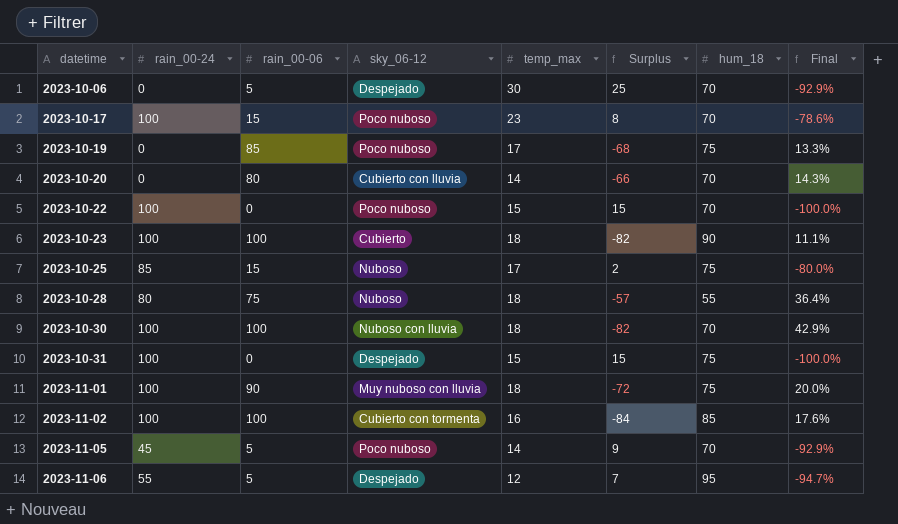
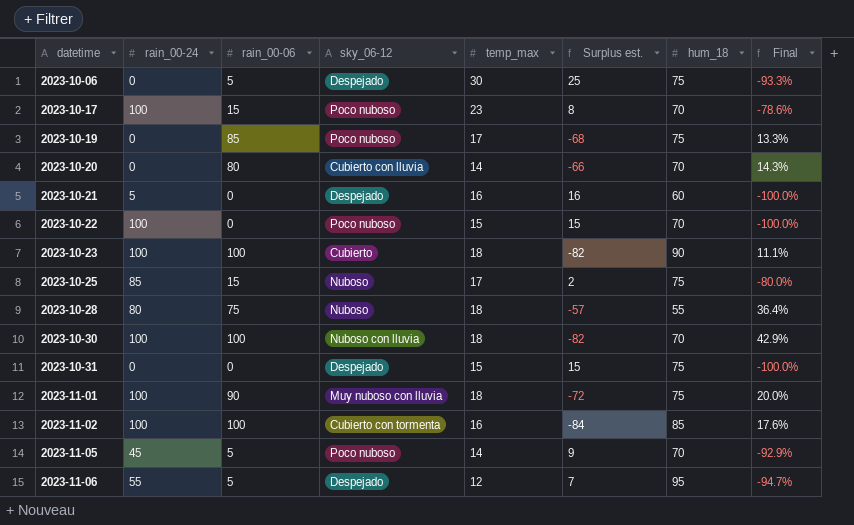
column name: Surplus -> Surplus est.
2023-10-06 | hum_18: 70 -> 75
2023-10-06 | Final: -92.9% -> -93.3%
row 2023-10-21: none -> 5 | 0 | Despejado | 16 | 16 | 60 | -100.0%
2023-10-31 | rain_00-24: 100 -> 0

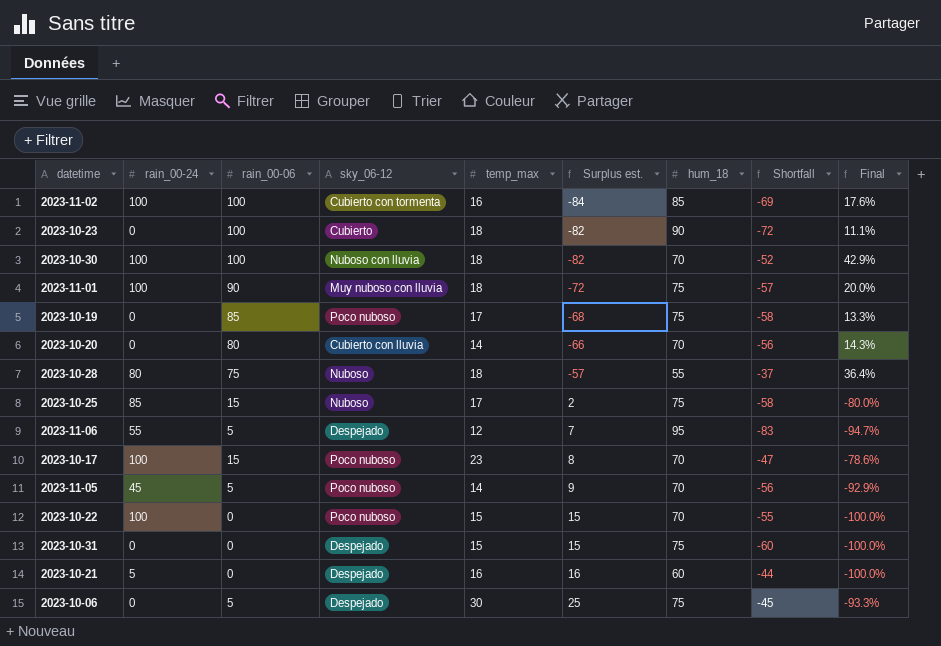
row order: datetime ascending -> Surplus est. ascending
column Shortfall | formula: none -> [temp_max] - [hum_18]
2023-10-23 | rain_00-24: 100 -> 0

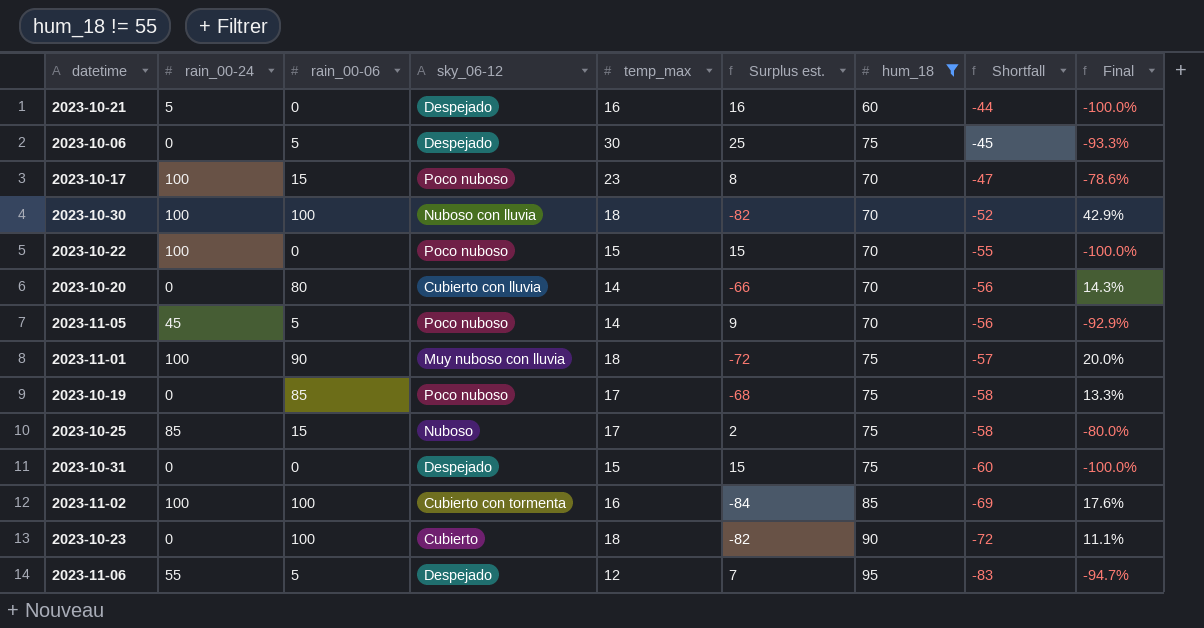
filter: none -> hum_18 != 55
row order: Surplus est. ascending -> Shortfall descending

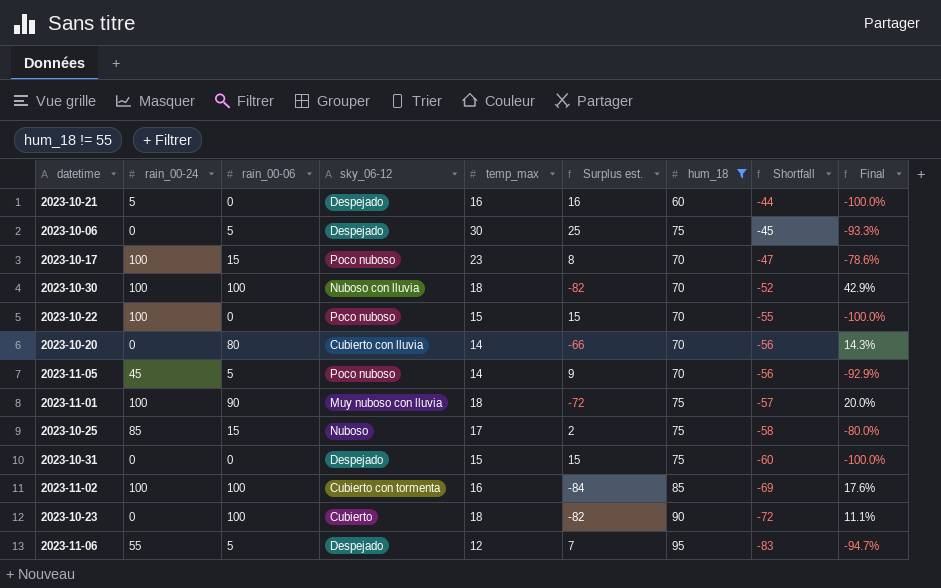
row 2023-10-19: 0 | 85 | Poco nuboso | 17 | -68 | 75 | -58 | 13.3% -> none

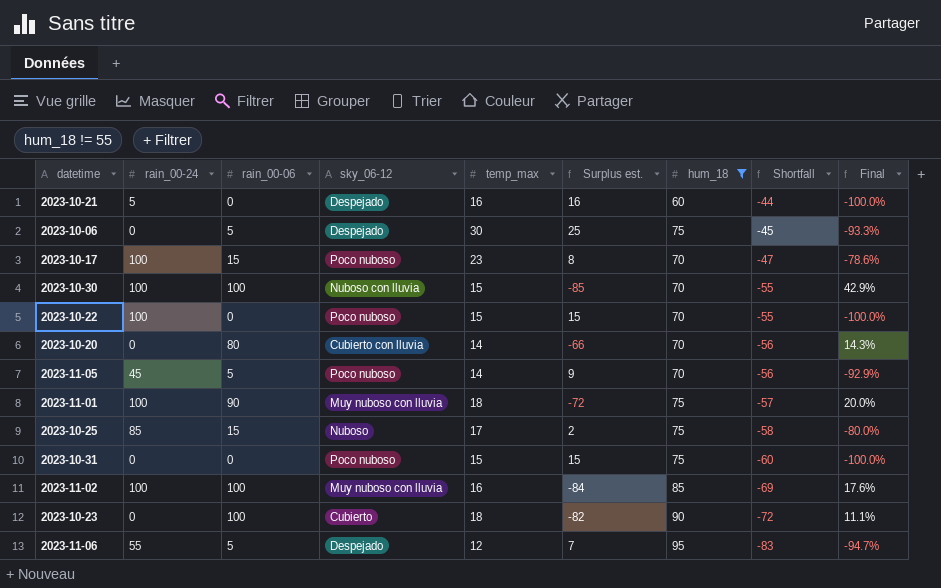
2023-10-30 | temp_max: 18 -> 15
2023-10-30 | Surplus est.: -82 -> -85
2023-10-30 | Shortfall: -52 -> -55
2023-10-31 | sky_06-12: Despejado -> Poco nuboso
2023-11-02 | sky_06-12: Cubierto con tormenta -> Muy nuboso con lluvia

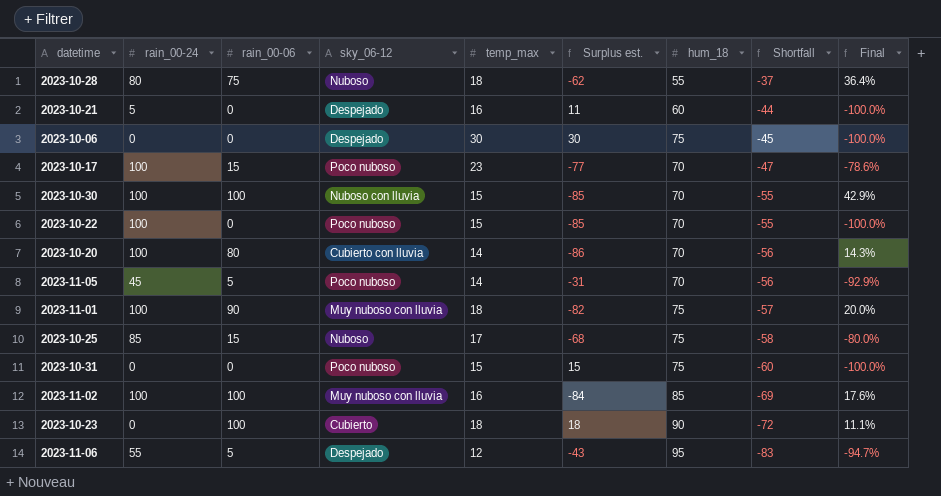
filter: hum_18 != 55 -> none
column Surplus est. | formula: [temp_max] - [rain_00-06] -> [temp_max] - [rain_00-24]
2023-10-06 | rain_00-06: 5 -> 0
2023-10-06 | Final: -93.3% -> -100.0%
2023-10-20 | rain_00-24: 0 -> 100

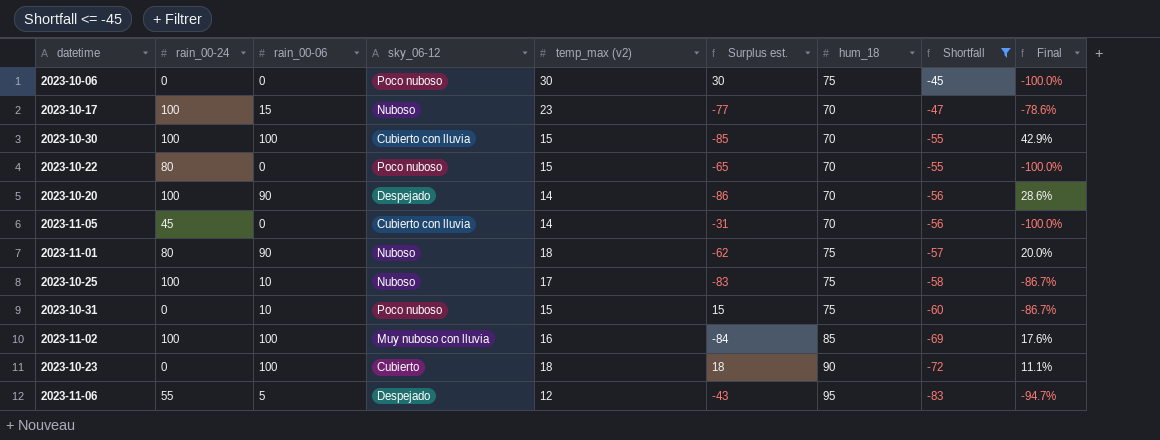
filter: none -> Shortfall <= -45
column name: temp_max -> temp_max (v2)
2023-10-06 | sky_06-12: Despejado -> Poco nuboso
2023-10-17 | sky_06-12: Poco nuboso -> Nuboso
2023-10-30 | sky_06-12: Nuboso con lluvia -> Cubierto con lluvia
2023-10-22 | rain_00-24: 100 -> 80
2023-10-22 | Surplus est.: -85 -> -65
2023-10-20 | rain_00-06: 80 -> 90
2023-10-20 | sky_06-12: Cubierto con lluvia -> Despejado
2023-10-20 | Final: 14.3% -> 28.6%
2023-11-05 | rain_00-06: 5 -> 0
2023-11-05 | sky_06-12: Poco nuboso -> Cubierto con lluvia
2023-11-05 | Final: -92.9% -> -100.0%
2023-11-01 | rain_00-24: 100 -> 80
2023-11-01 | sky_06-12: Muy nuboso con lluvia -> Nuboso
2023-11-01 | Surplus est.: -82 -> -62
2023-10-25 | rain_00-24: 85 -> 100
2023-10-25 | rain_00-06: 15 -> 10
2023-10-25 | Surplus est.: -68 -> -83
2023-10-25 | Final: -80.0% -> -86.7%
2023-10-31 | rain_00-06: 0 -> 10
2023-10-31 | Final: -100.0% -> -86.7%

